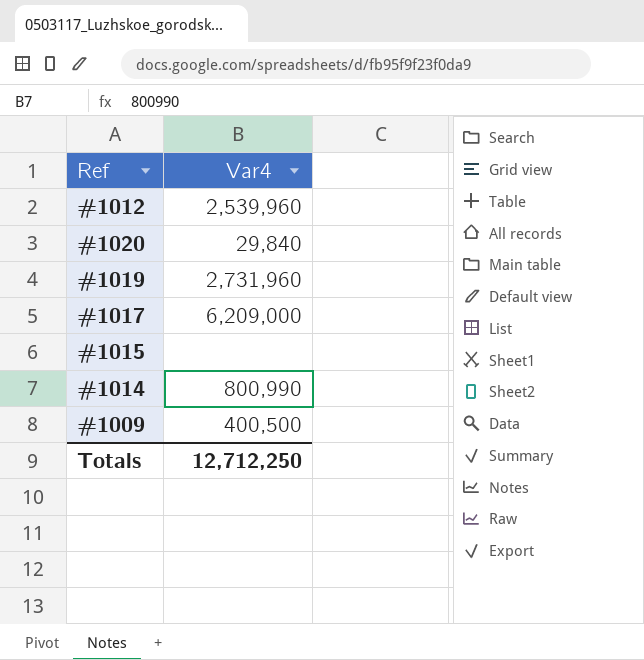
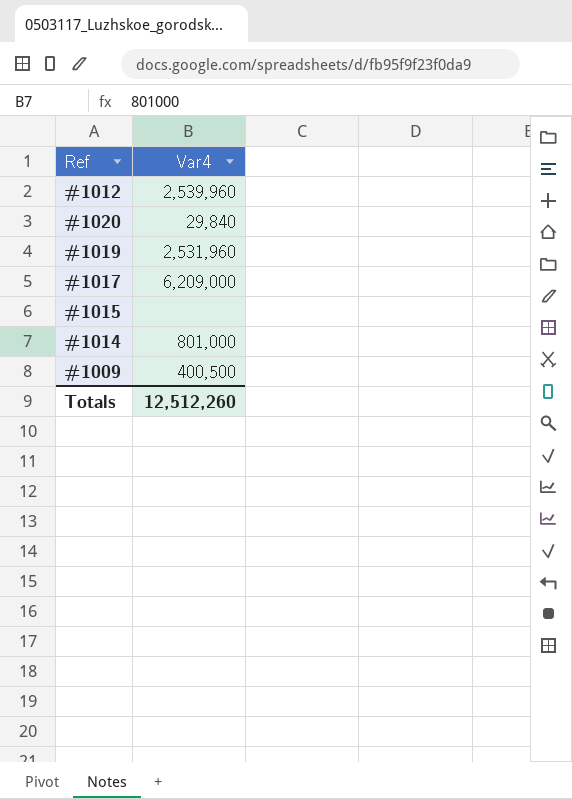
#1019 | Var4: 2,731,960 -> 2,531,960
#1014 | Var4: 800,990 -> 801,000
Totals | Var4: 12,712,250 -> 12,512,260

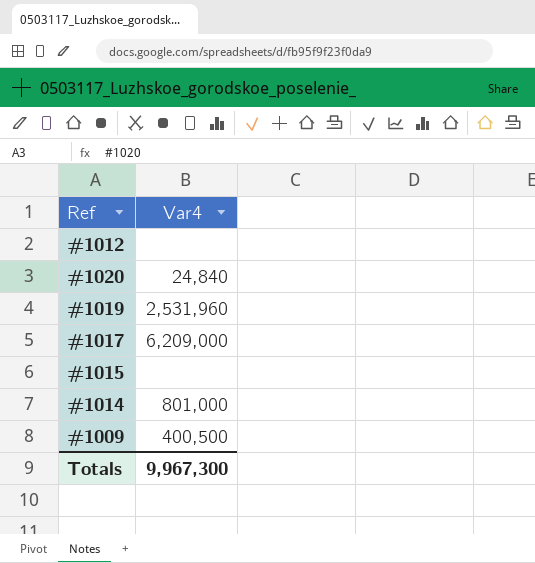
#1012 | Var4: 2,539,960 -> none
#1020 | Var4: 29,840 -> 24,840
Totals | Var4: 12,512,260 -> 9,967,300

